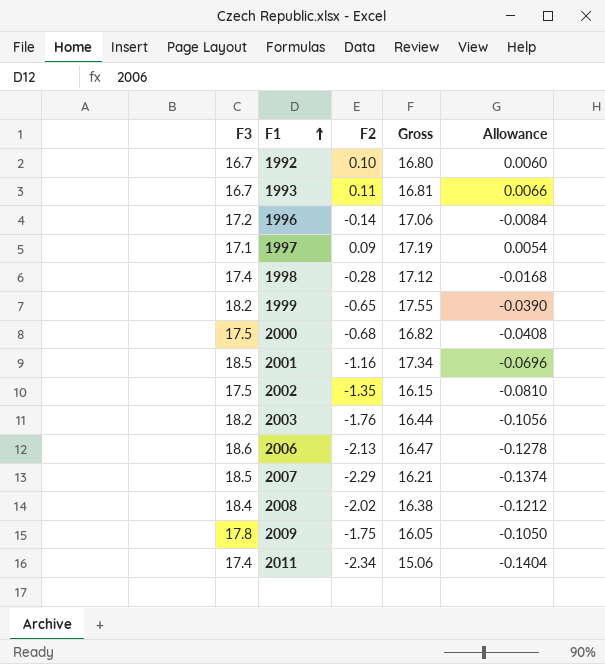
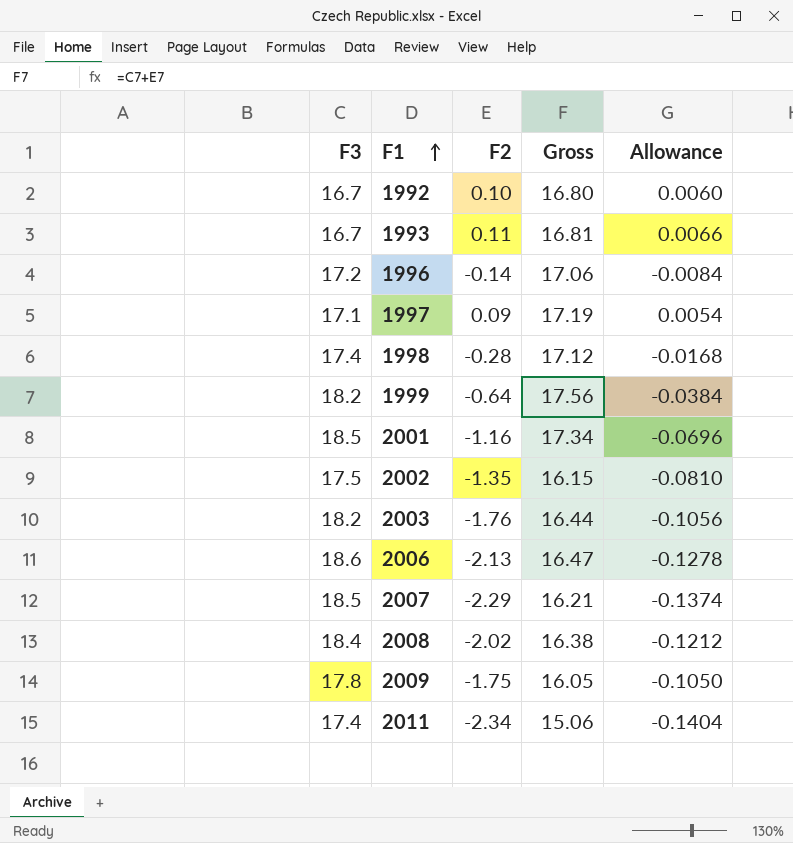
row 2000: 17.5 | -0.68 | 16.82 | -0.0408 -> none
1999 | F2: -0.65 -> -0.64
1999 | Gross: 17.55 -> 17.56
1999 | Allowance: -0.0390 -> -0.0384

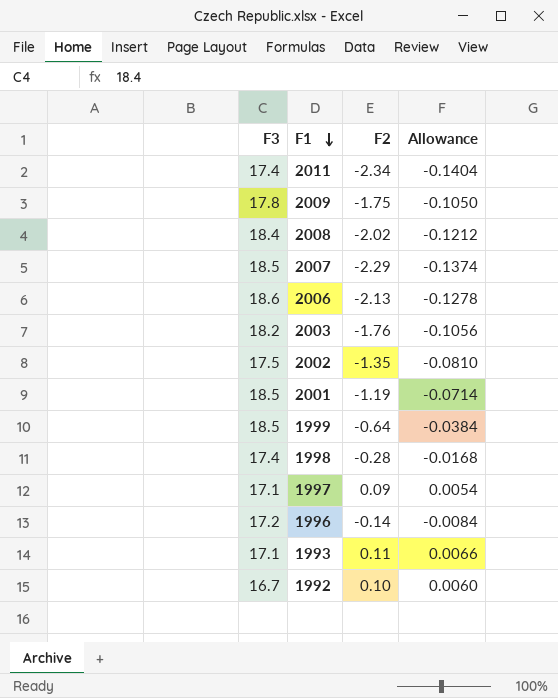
row order: F1 ascending -> F1 descending
column Gross | formula: [F3] + [F2] -> none
2001 | F2: -1.16 -> -1.19
2001 | Allowance: -0.0696 -> -0.0714
1999 | F3: 18.2 -> 18.5
1993 | F3: 16.7 -> 17.1

